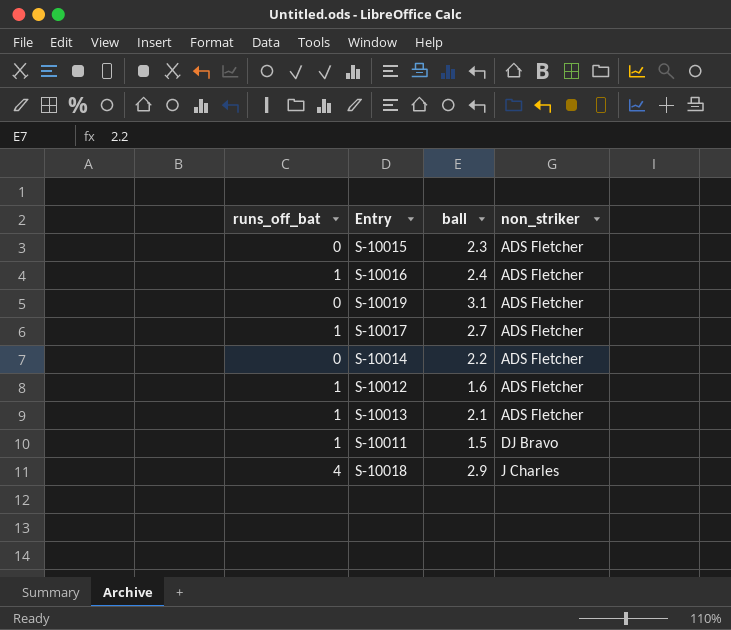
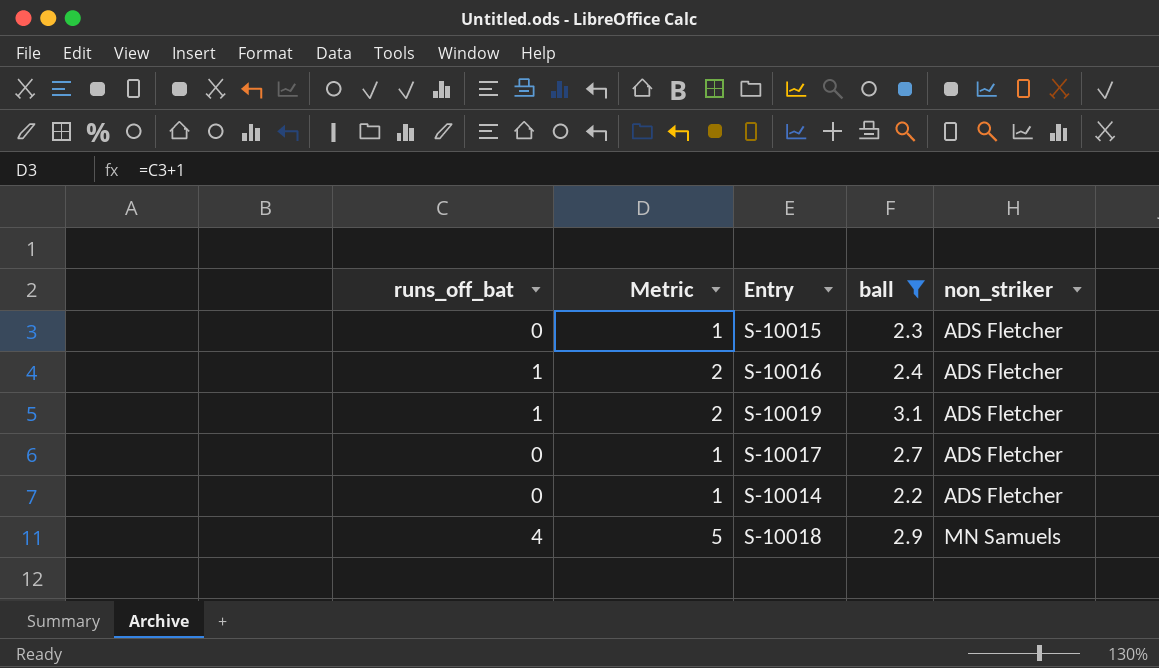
filter: none -> ball >= 2.2
column Metric | formula: none -> [runs_off_bat] + 1
S-10019 | runs_off_bat: 0 -> 1
S-10017 | runs_off_bat: 1 -> 0
S-10018 | non_striker: J Charles -> MN Samuels

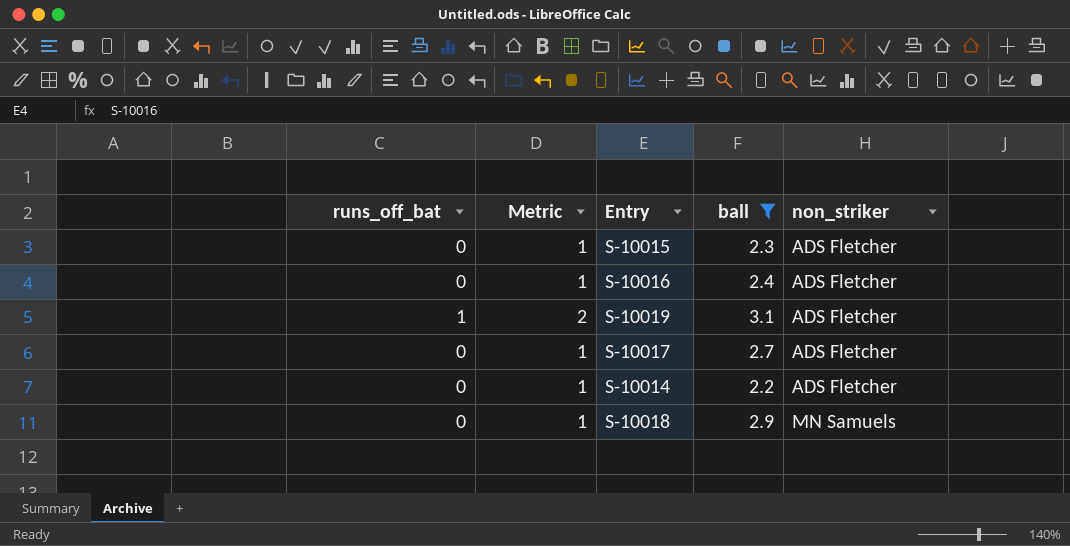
S-10016 | runs_off_bat: 1 -> 0
S-10016 | Metric: 2 -> 1
S-10018 | runs_off_bat: 4 -> 0
S-10018 | Metric: 5 -> 1

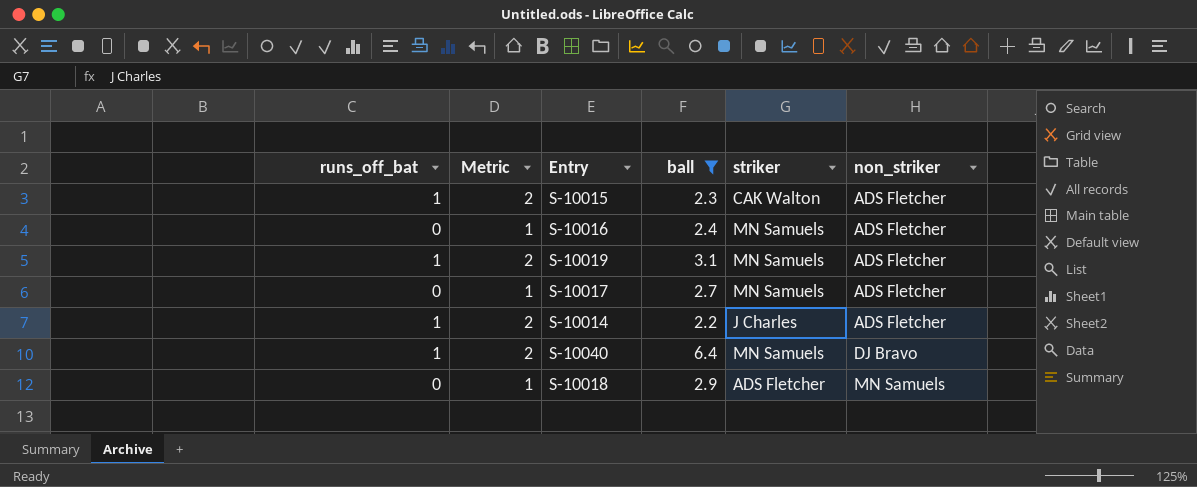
column striker | position: none -> 5
S-10015 | runs_off_bat: 0 -> 1
S-10015 | Metric: 1 -> 2
S-10014 | runs_off_bat: 0 -> 1
S-10014 | Metric: 1 -> 2
row S-10040: none -> 1 | 2 | 6.4 | MN Samuels | DJ Bravo

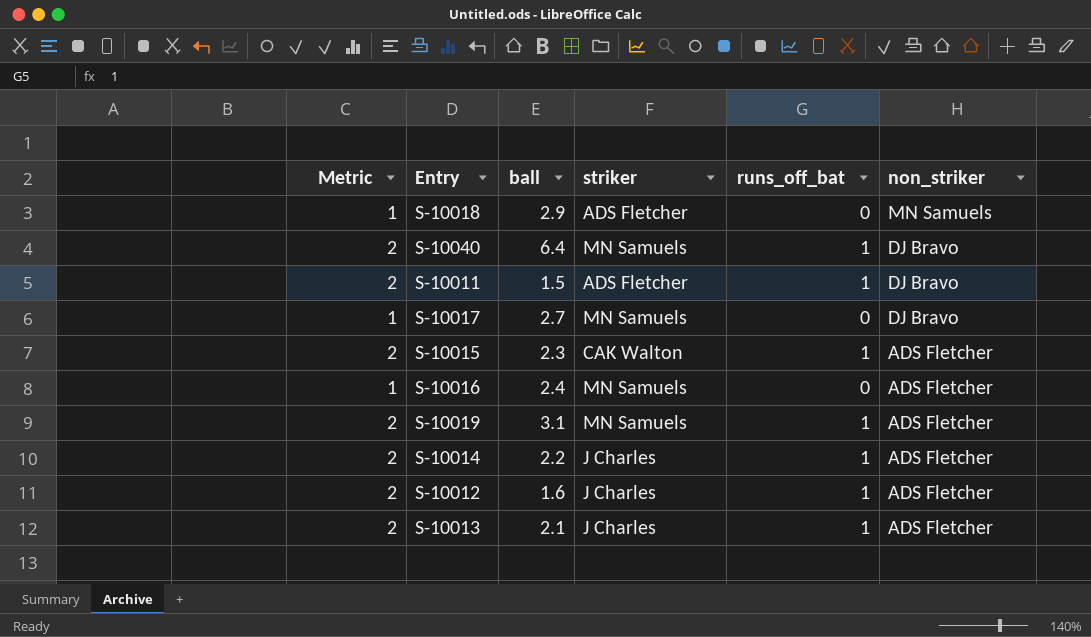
filter: ball >= 2.2 -> none
row order: non_striker ascending -> non_striker descending
column runs_off_bat | position: 1 -> 5
S-10017 | non_striker: ADS Fletcher -> DJ Bravo

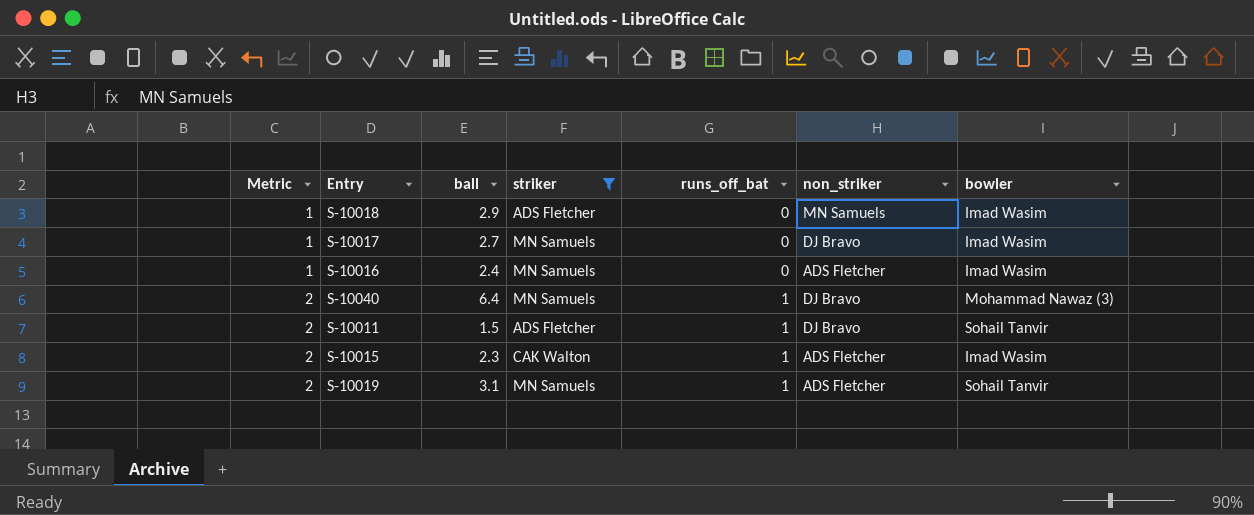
filter: none -> striker != J Charles
row order: non_striker descending -> Metric ascending
column bowler | position: none -> 7

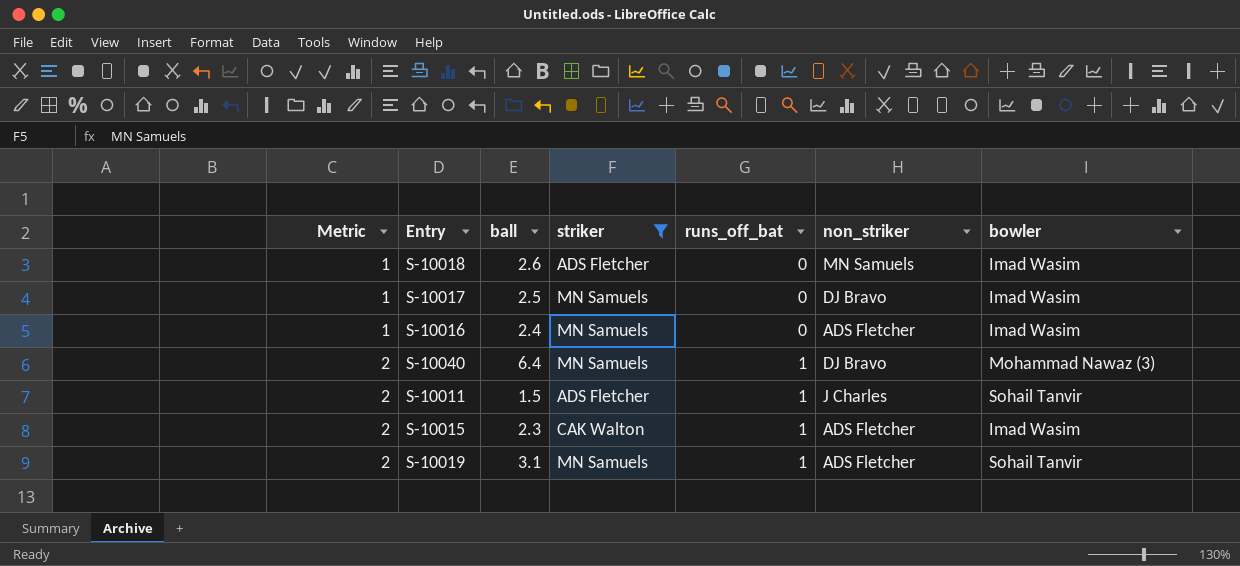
S-10018 | ball: 2.9 -> 2.6
S-10017 | ball: 2.7 -> 2.5
S-10011 | non_striker: DJ Bravo -> J Charles

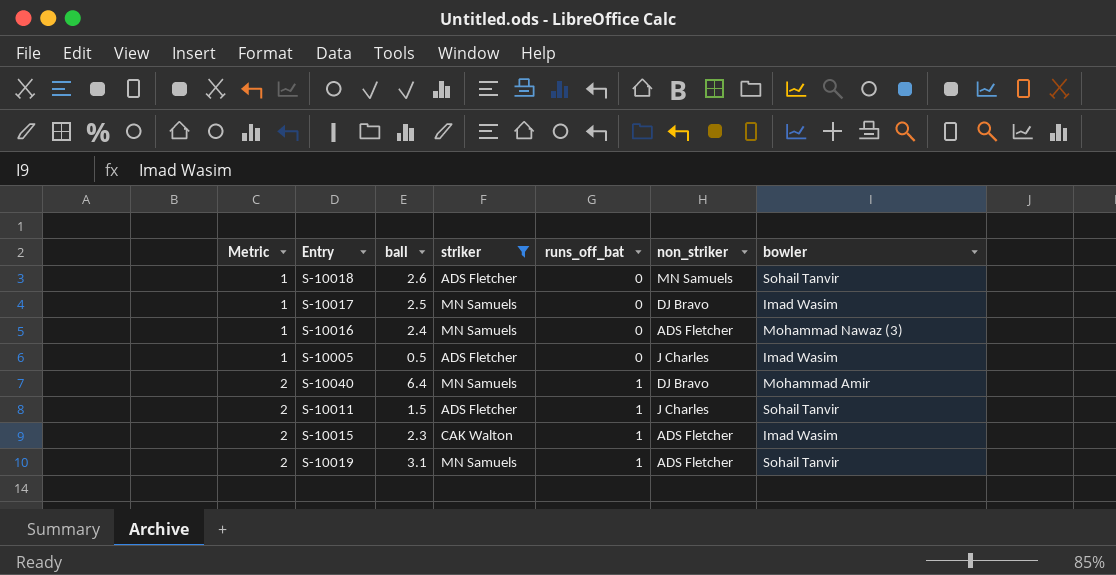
S-10018 | bowler: Imad Wasim -> Sohail Tanvir
S-10016 | bowler: Imad Wasim -> Mohammad Nawaz (3)
row S-10005: none -> 1 | 0.5 | ADS Fletcher | 0 | J Charles | Imad Wasim
S-10040 | bowler: Mohammad Nawaz (3) -> Mohammad Amir

